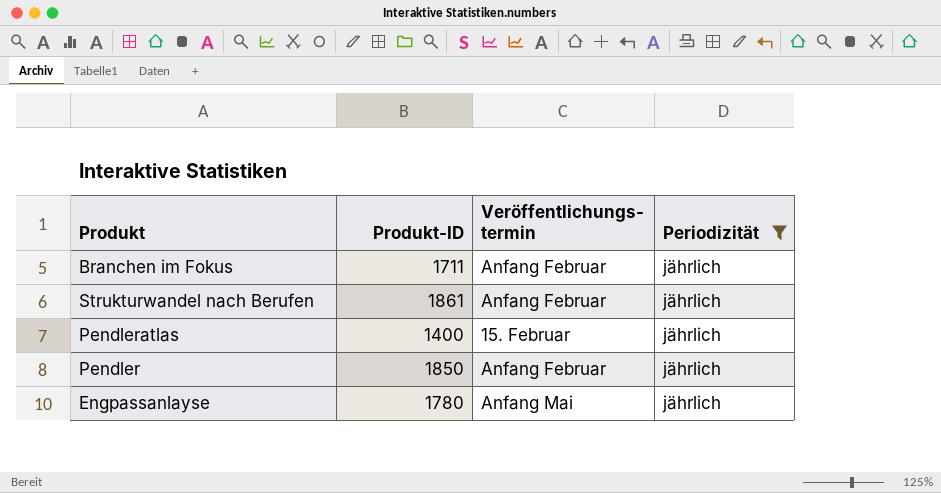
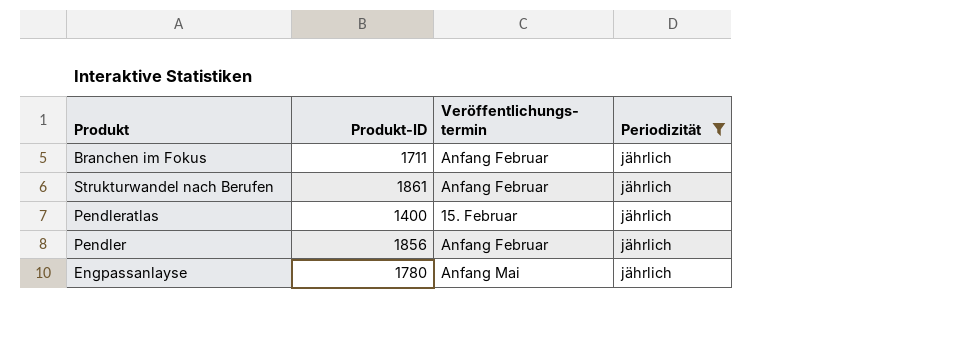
Pendler | Produkt-ID: 1850 -> 1856

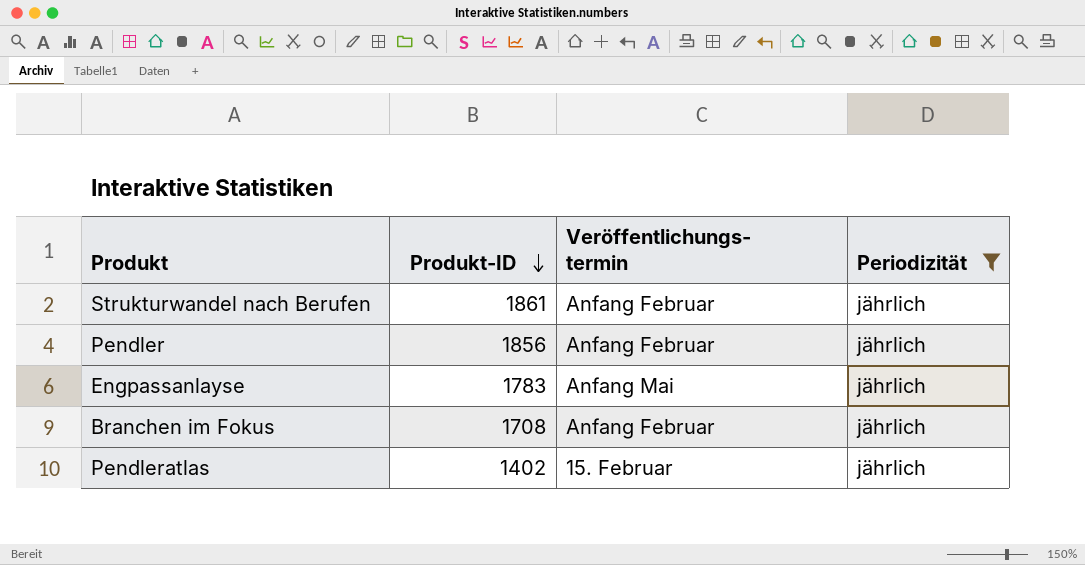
row order: none -> Produkt-ID descending
Engpassanlayse | Produkt-ID: 1780 -> 1783
Branchen im Fokus | Produkt-ID: 1711 -> 1708
Pendleratlas | Produkt-ID: 1400 -> 1402

